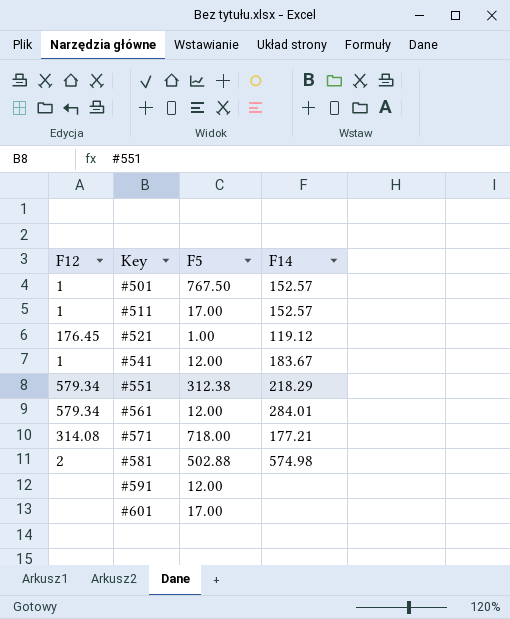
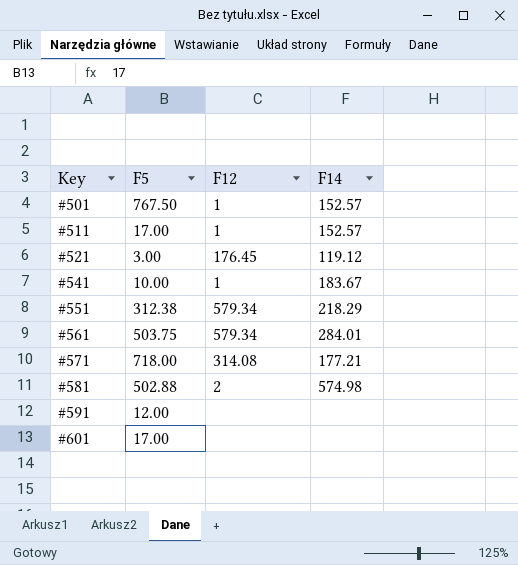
column F12 | position: 1 -> 3
#521 | F5: 1.00 -> 3.00
#541 | F5: 12.00 -> 10.00
#561 | F5: 12.00 -> 503.75

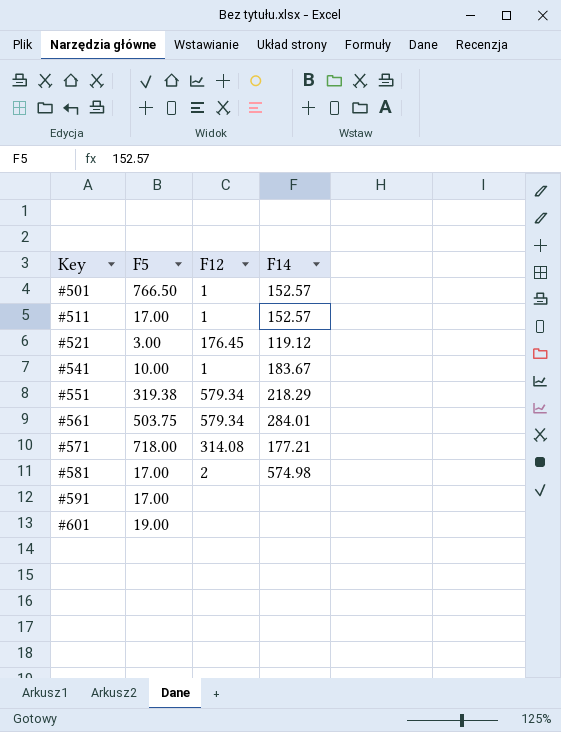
#501 | F5: 767.50 -> 766.50
#551 | F5: 312.38 -> 319.38
#581 | F5: 502.88 -> 17.00
#591 | F5: 12.00 -> 17.00
#601 | F5: 17.00 -> 19.00

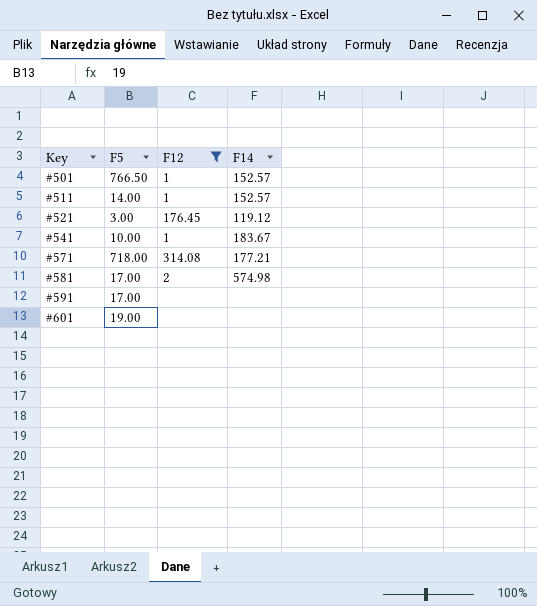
filter: none -> F12 != 579.34
#511 | F5: 17.00 -> 14.00

